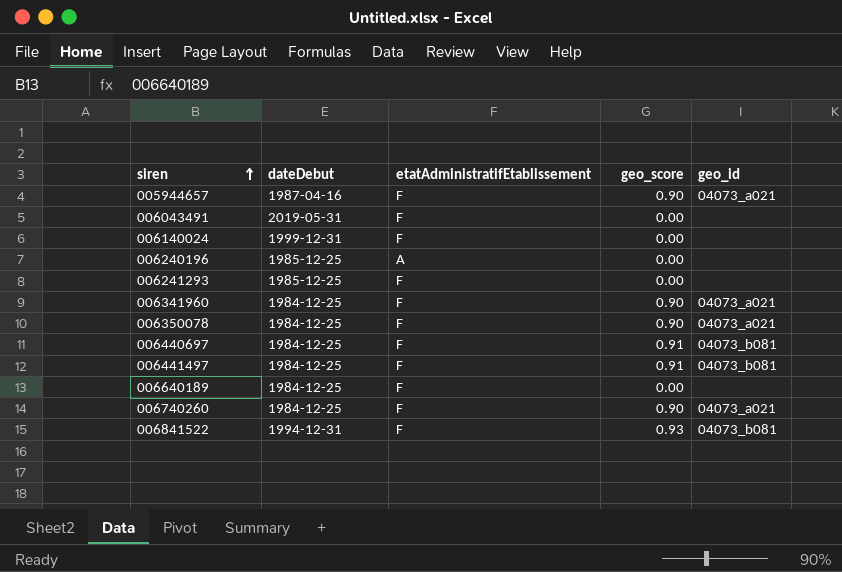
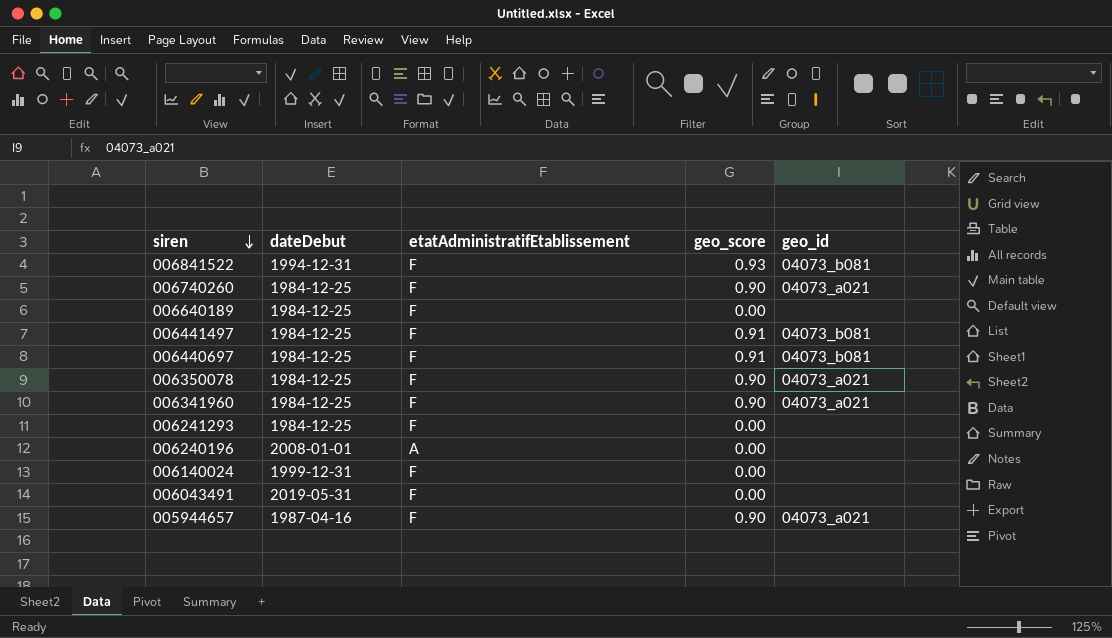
row order: siren ascending -> siren descending
006241293 | dateDebut: 1985-12-25 -> 1984-12-25
006240196 | dateDebut: 1985-12-25 -> 2008-01-01

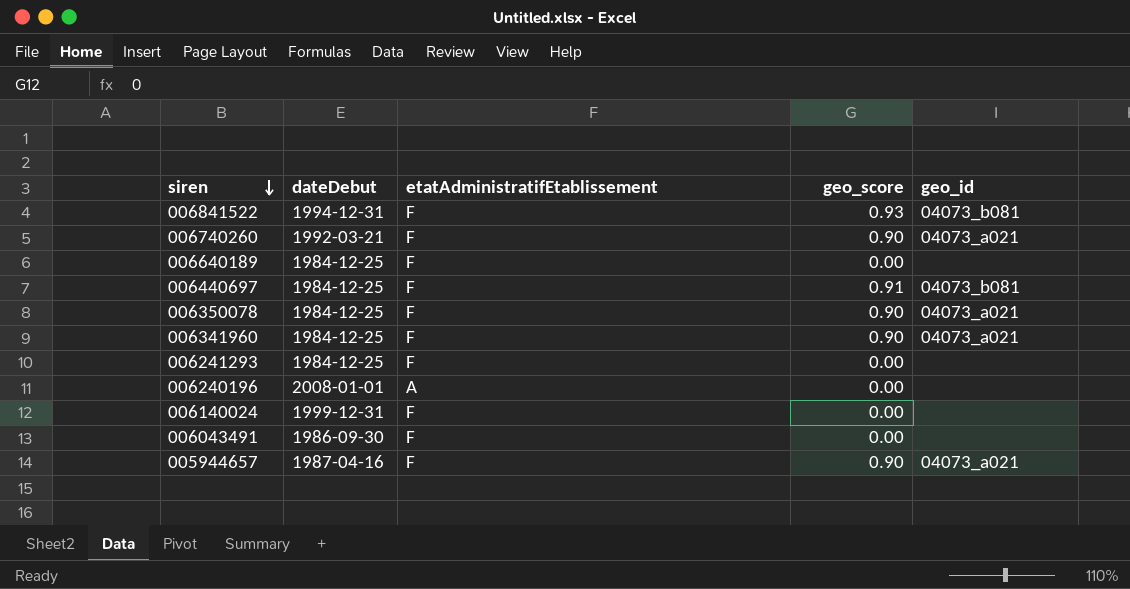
row 006441497: 1984-12-25 | F | 0.91 | 04073_b081 -> none
006740260 | dateDebut: 1984-12-25 -> 1992-03-21
006043491 | dateDebut: 2019-05-31 -> 1986-09-30

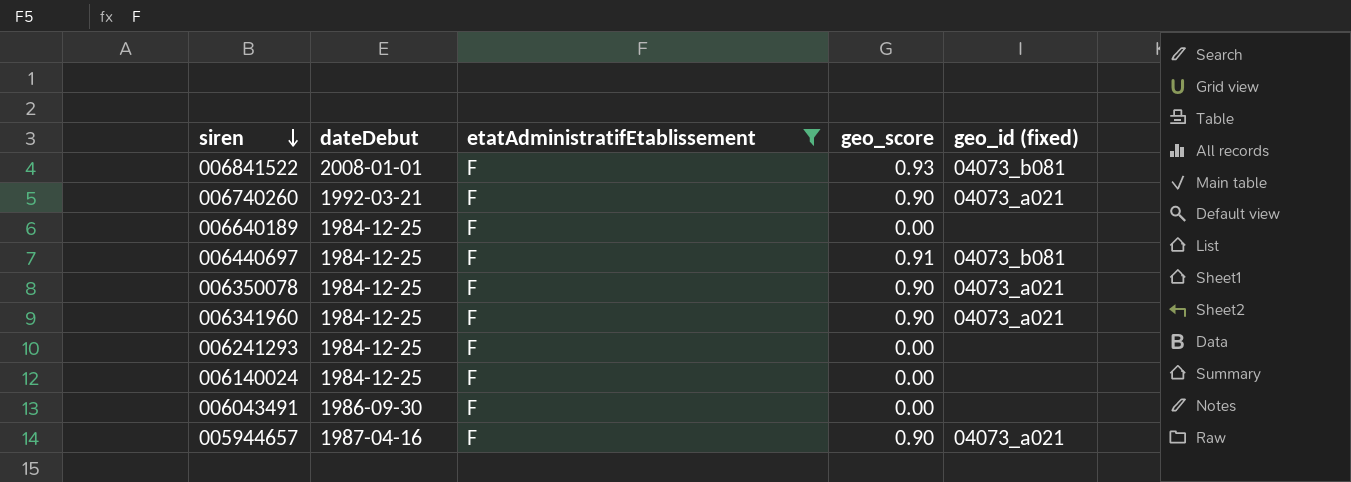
filter: none -> etatAdministratifEtablissement = F
column name: geo_id -> geo_id (fixed)
006841522 | dateDebut: 1994-12-31 -> 2008-01-01
006140024 | dateDebut: 1999-12-31 -> 1984-12-25

